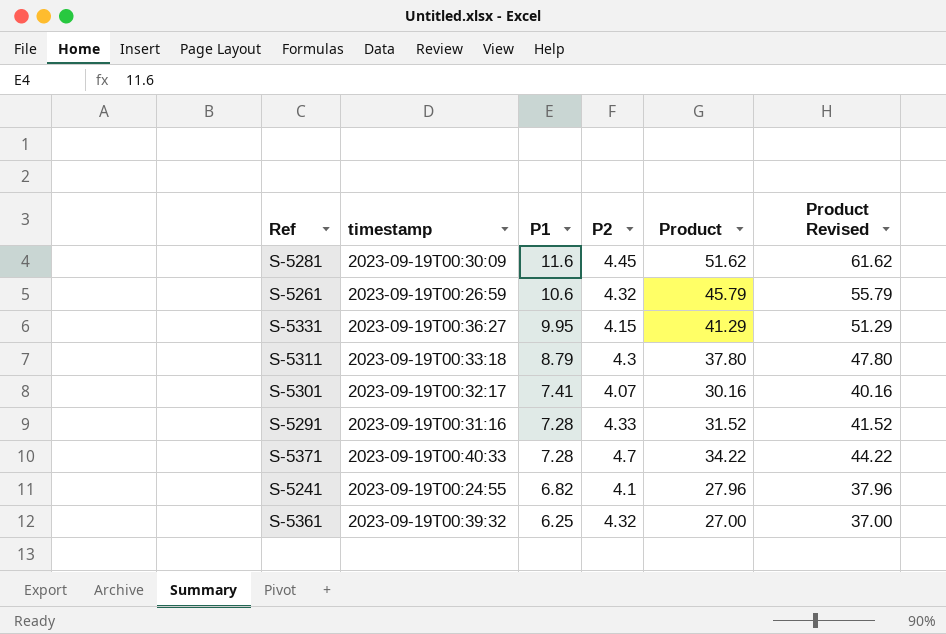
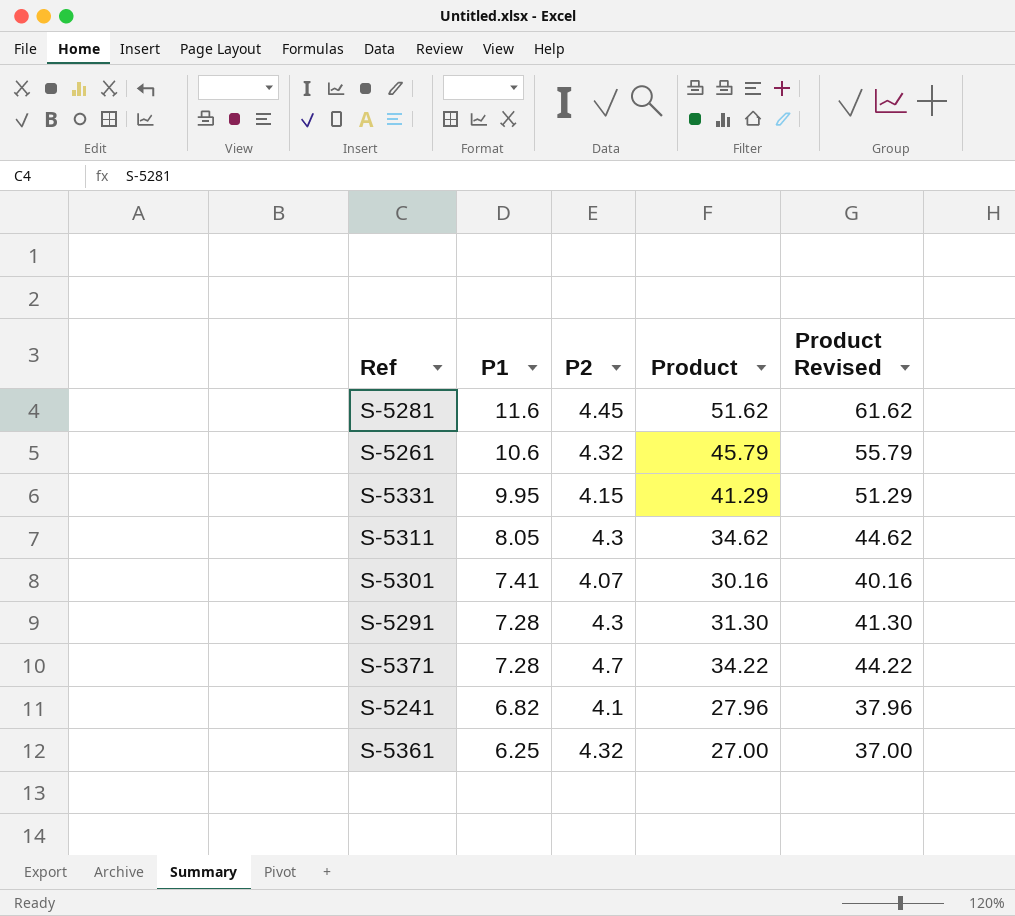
column timestamp | position: 2 -> none
S-5311 | P1: 8.79 -> 8.05
S-5311 | Product: 37.80 -> 34.62
S-5311 | Product Revised: 47.80 -> 44.62
S-5291 | P2: 4.33 -> 4.3
S-5291 | Product: 31.52 -> 31.30
S-5291 | Product Revised: 41.52 -> 41.30

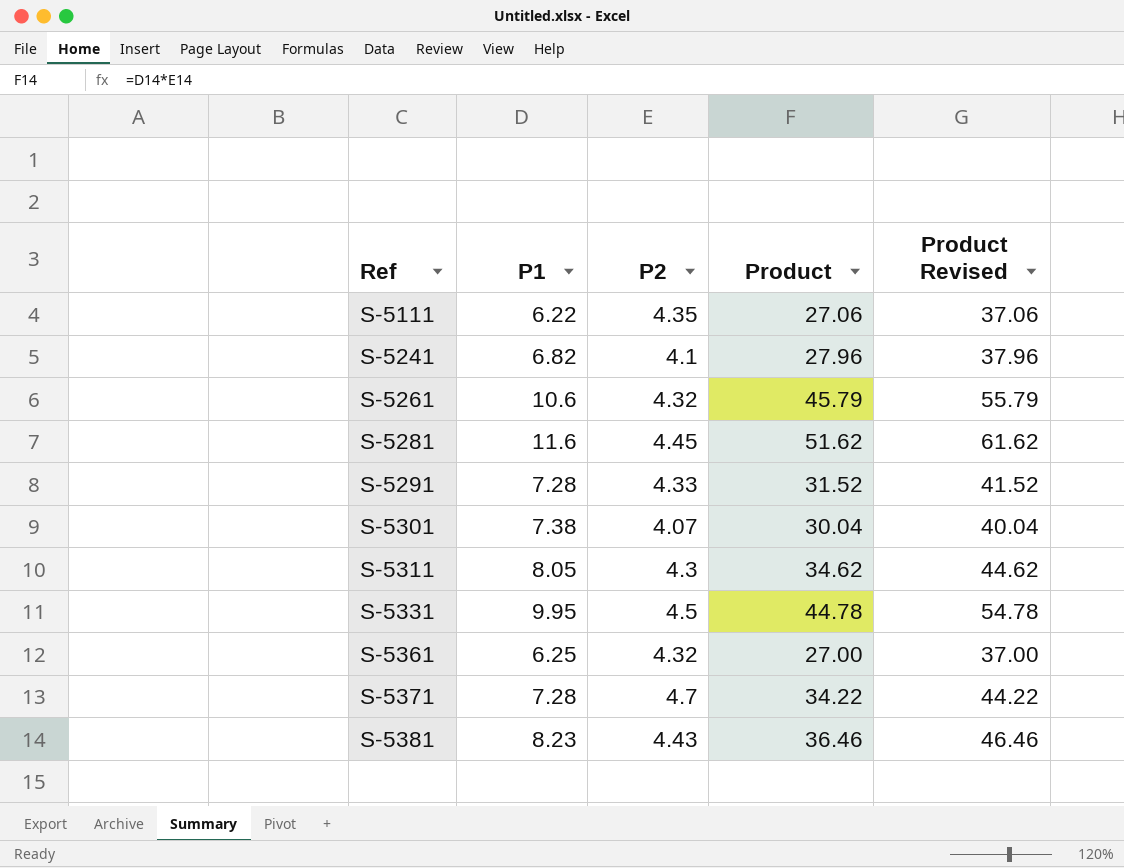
row order: P1 descending -> Ref ascending
row S-5111: none -> 6.22 | 4.35 | 27.06 | 37.06
S-5291 | P2: 4.3 -> 4.33
S-5291 | Product: 31.30 -> 31.52
S-5291 | Product Revised: 41.30 -> 41.52
S-5301 | P1: 7.41 -> 7.38
S-5301 | Product: 30.16 -> 30.04
S-5301 | Product Revised: 40.16 -> 40.04
S-5331 | P2: 4.15 -> 4.5
S-5331 | Product: 41.29 -> 44.78
S-5331 | Product Revised: 51.29 -> 54.78
row S-5381: none -> 8.23 | 4.43 | 36.46 | 46.46

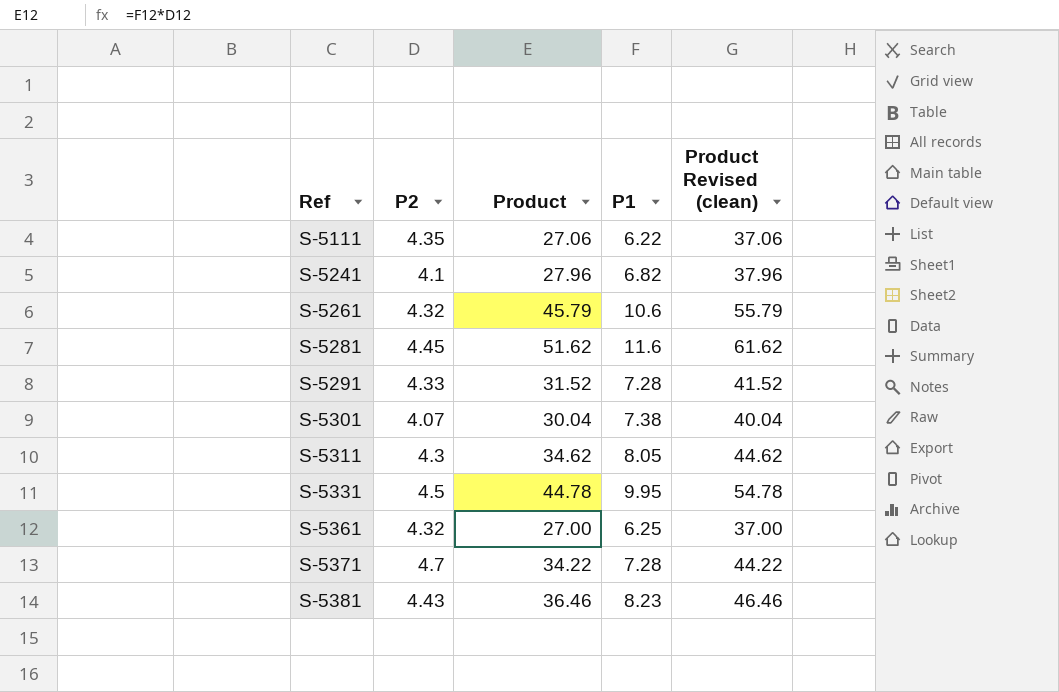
column P1 | position: 2 -> 4
column name: Product Revised -> Product Revised (clean)

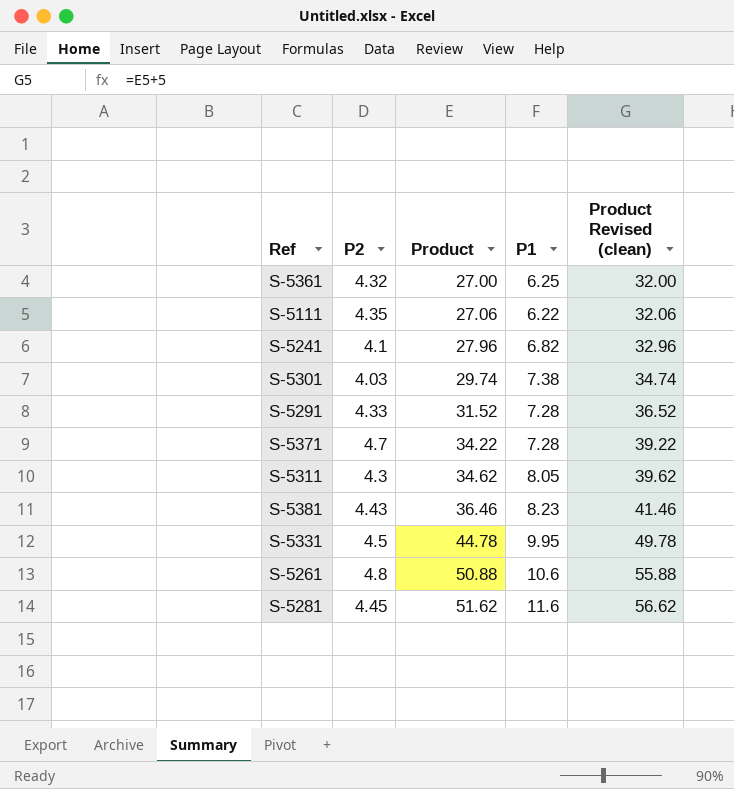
row order: Ref ascending -> Product ascending
column Product Revised (clean) | formula: [Product] + 10 -> [Product] + 5
S-5301 | P2: 4.07 -> 4.03
S-5301 | Product: 30.04 -> 29.74
S-5261 | P2: 4.32 -> 4.8
S-5261 | Product: 45.79 -> 50.88

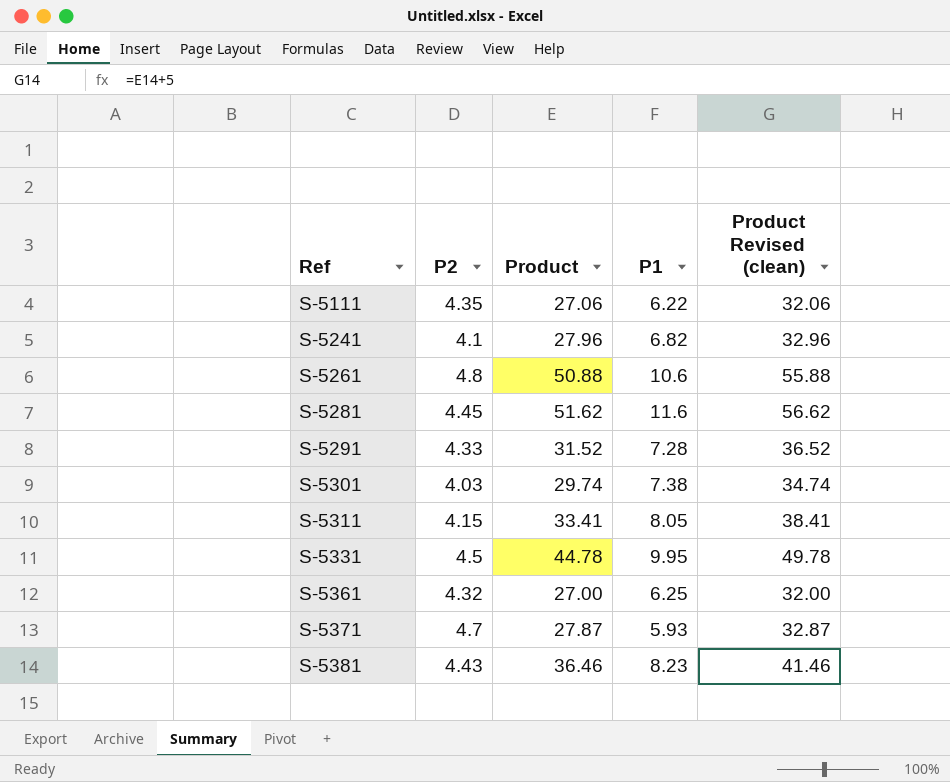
row order: Product ascending -> Ref ascending
S-5311 | P2: 4.3 -> 4.15
S-5311 | Product: 34.62 -> 33.41
S-5311 | Product Revised (clean): 39.62 -> 38.41
S-5371 | Product: 34.22 -> 27.87
S-5371 | P1: 7.28 -> 5.93
S-5371 | Product Revised (clean): 39.22 -> 32.87

